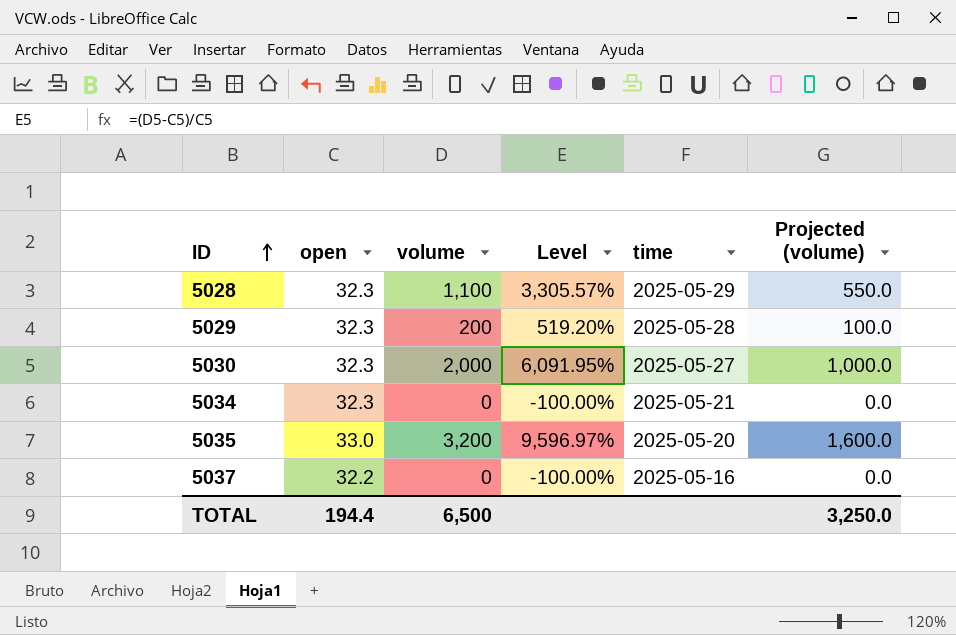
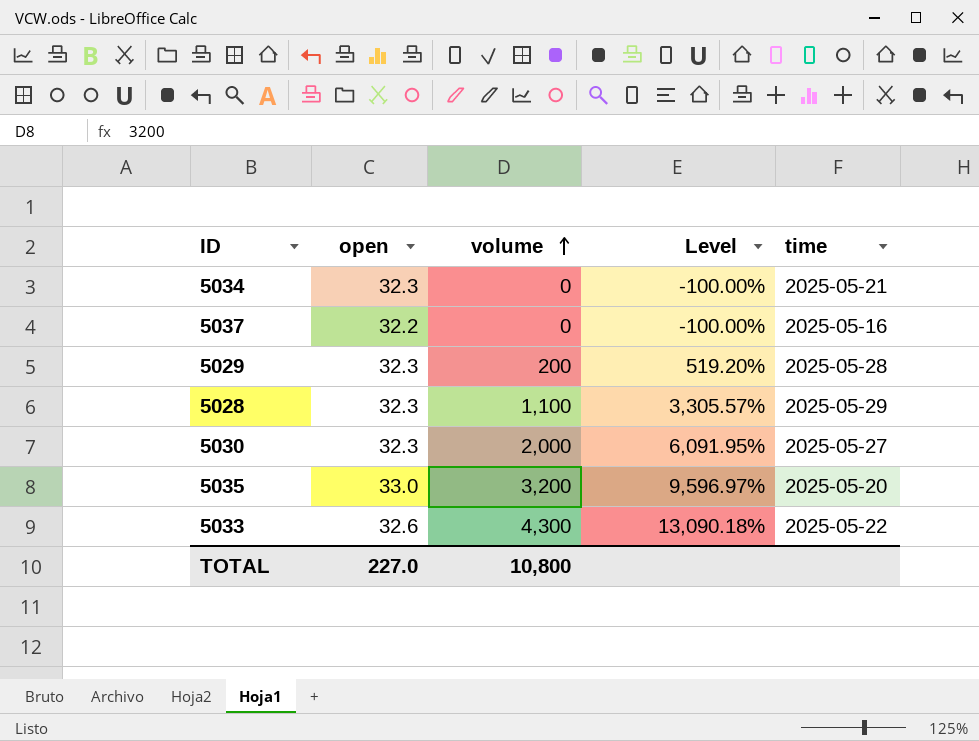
row order: ID ascending -> volume ascending
column Projected (volume) | formula: [volume] * 0.5 -> none
row 5033: none -> 32.6 | 4,300 | 13,090.18% | 2025-05-22
TOTAL | open: 194.4 -> 227.0
TOTAL | volume: 6,500 -> 10,800

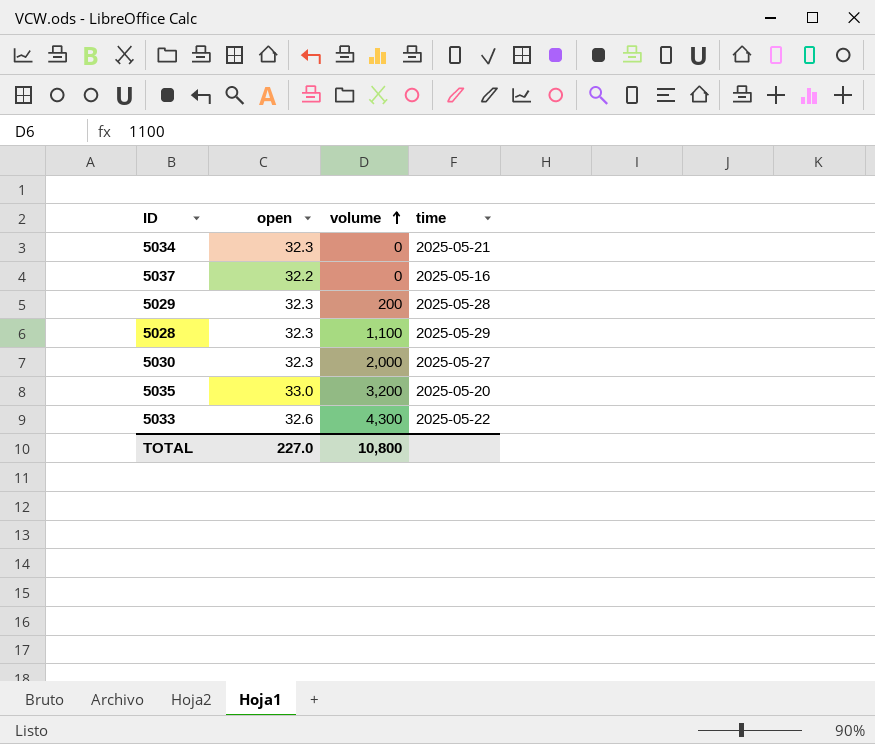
column Level | formula: ([volume] - [open]) / [open] -> none

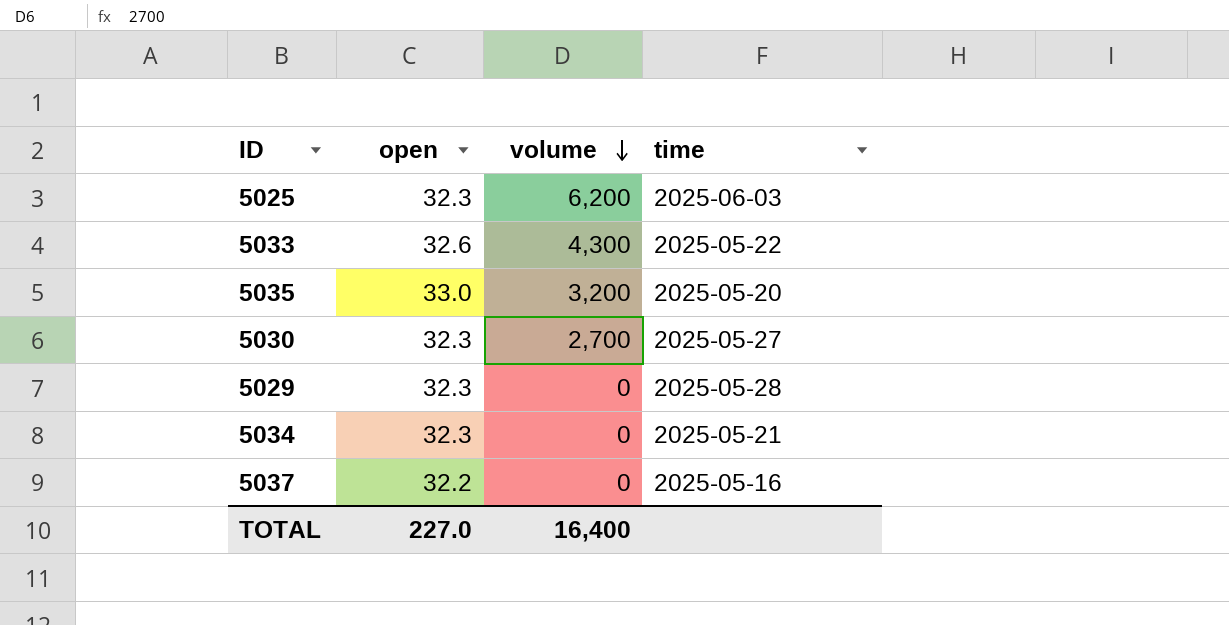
row order: volume ascending -> volume descending
row 5028: 32.3 | 1,100 | 2025-05-29 -> none
row 5025: none -> 32.3 | 6,200 | 2025-06-03
5030 | volume: 2,000 -> 2,700
5029 | volume: 200 -> 0
TOTAL | volume: 10,800 -> 16,400

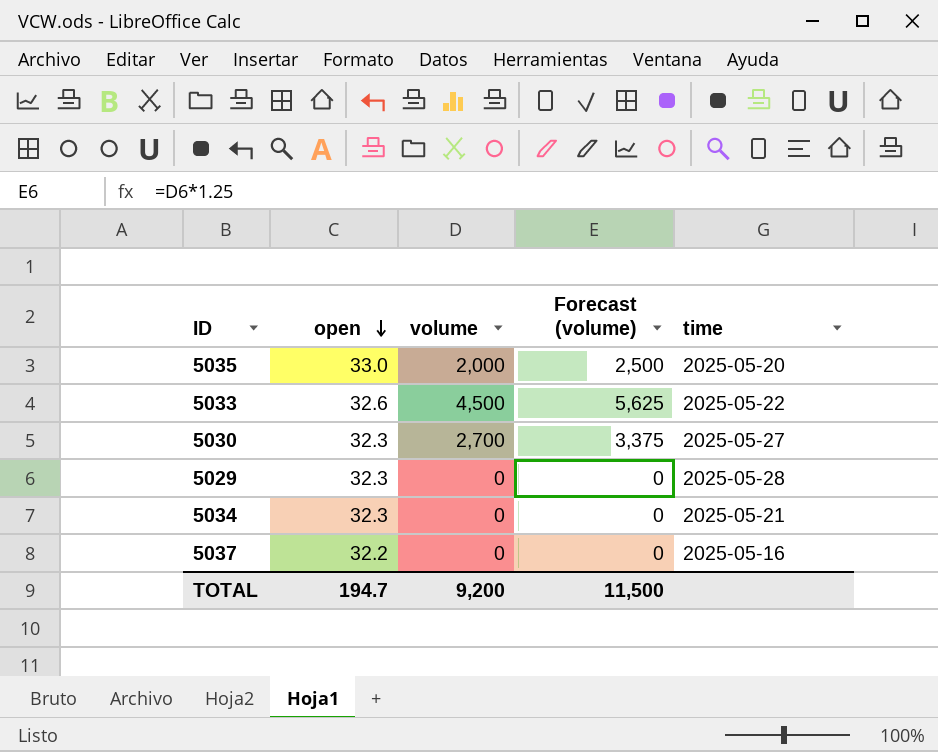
row order: volume descending -> open descending
column Forecast (volume) | formula: none -> [volume] * 1.25
row 5025: 32.3 | 6,200 | 2025-06-03 -> none
5035 | volume: 3,200 -> 2,000
5033 | volume: 4,300 -> 4,500
TOTAL | open: 227.0 -> 194.7
TOTAL | volume: 16,400 -> 9,200

